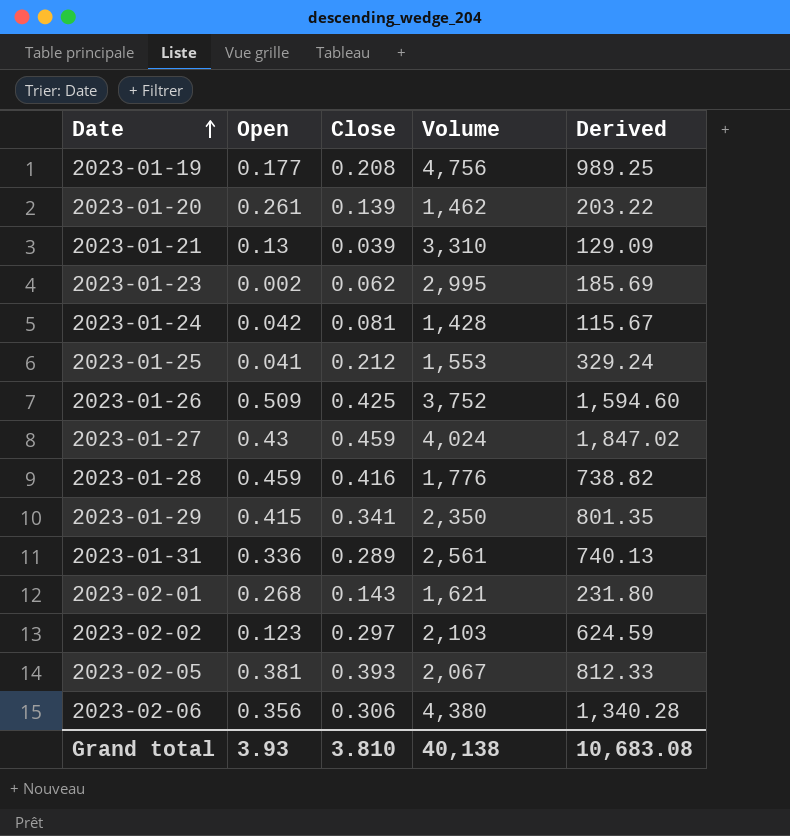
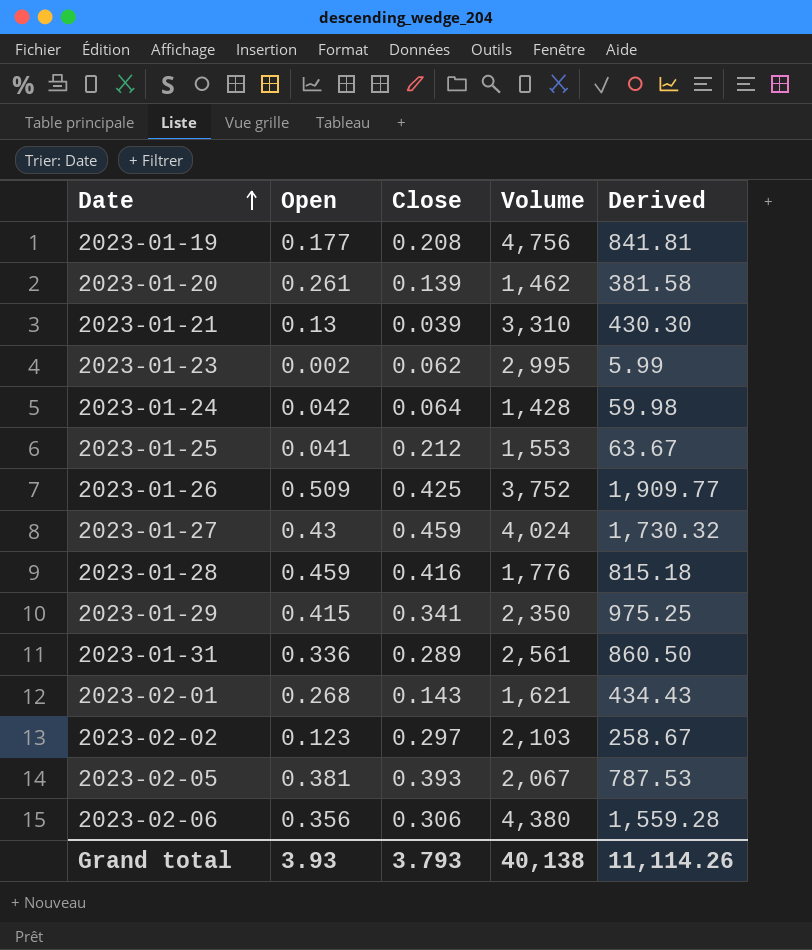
column Derived | formula: [Close] * [Volume] -> [Open] * [Volume]
2023-01-24 | Close: 0.081 -> 0.064
Grand total | Close: 3.810 -> 3.793
Grand total | Derived: 10,683.08 -> 11,114.26

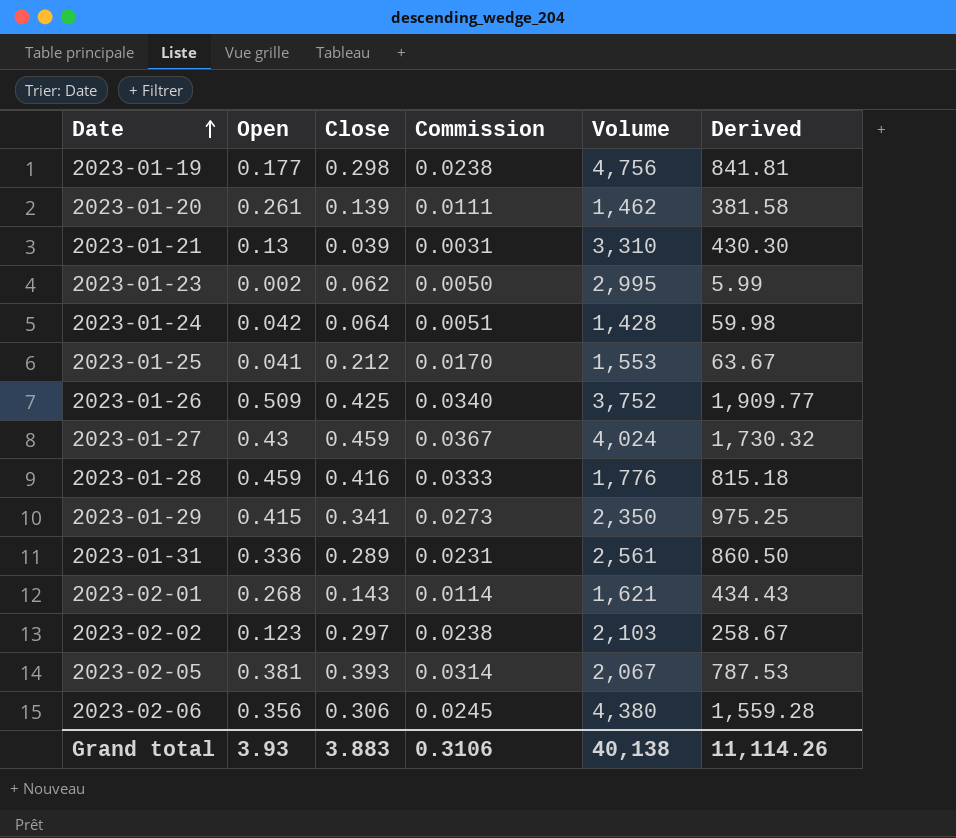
column Commission | formula: none -> [Close] * 0.08
2023-01-19 | Close: 0.208 -> 0.298
Grand total | Close: 3.793 -> 3.883

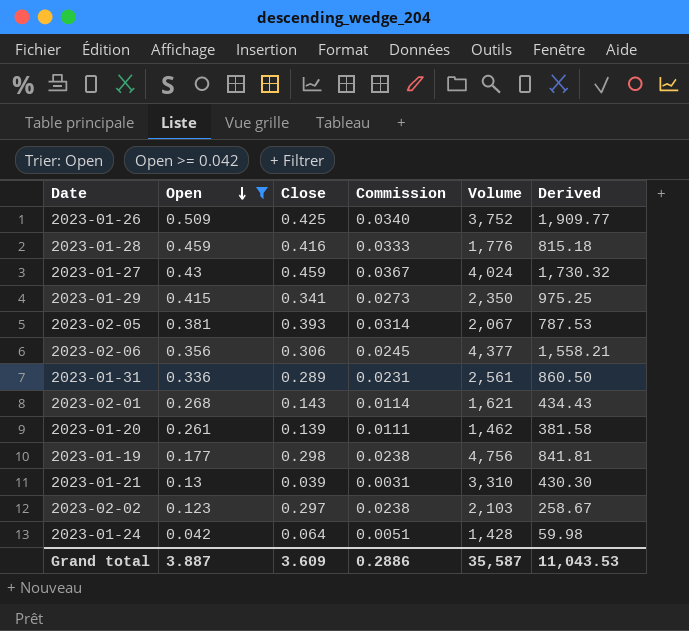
filter: none -> Open >= 0.042
row order: Date ascending -> Open descending
2023-02-06 | Volume: 4,380 -> 4,377
2023-02-06 | Derived: 1,559.28 -> 1,558.21
Grand total | Open: 3.93 -> 3.887
Grand total | Close: 3.883 -> 3.609
Grand total | Commission: 0.3106 -> 0.2886
Grand total | Volume: 40,138 -> 35,587
Grand total | Derived: 11,114.26 -> 11,043.53

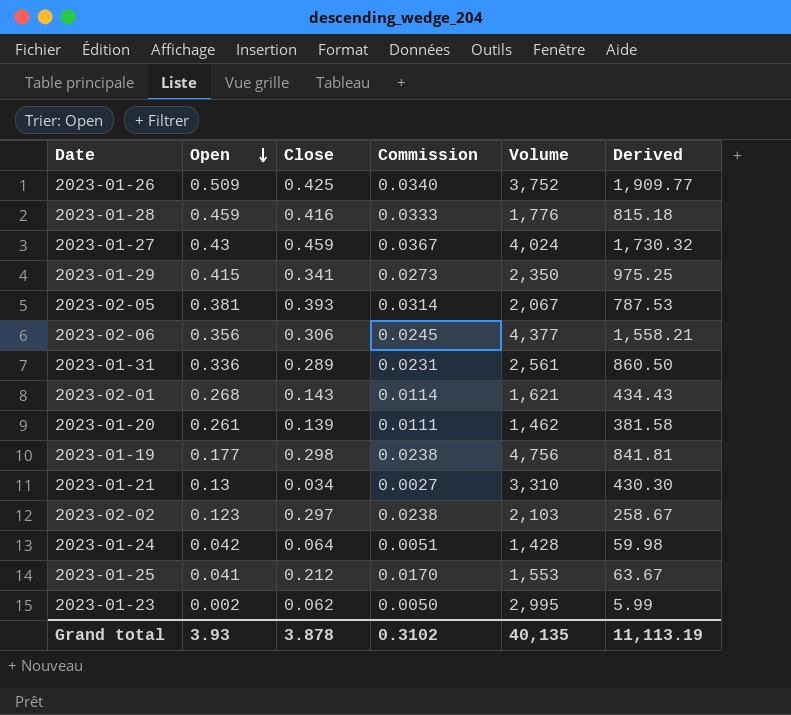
filter: Open >= 0.042 -> none
2023-01-21 | Close: 0.039 -> 0.034
2023-01-21 | Commission: 0.0031 -> 0.0027
Grand total | Open: 3.887 -> 3.93
Grand total | Close: 3.609 -> 3.878
Grand total | Commission: 0.2886 -> 0.3102
Grand total | Volume: 35,587 -> 40,135
Grand total | Derived: 11,043.53 -> 11,113.19

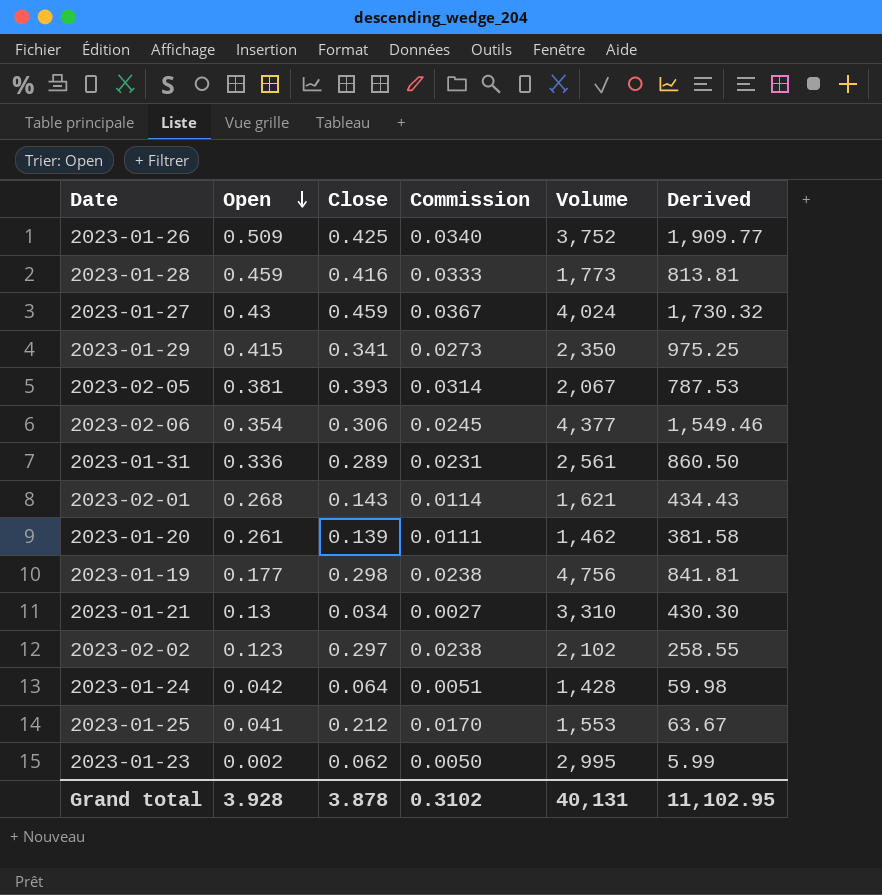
2023-01-28 | Volume: 1,776 -> 1,773
2023-01-28 | Derived: 815.18 -> 813.81
2023-02-06 | Open: 0.356 -> 0.354
2023-02-06 | Derived: 1,558.21 -> 1,549.46
2023-02-02 | Volume: 2,103 -> 2,102
2023-02-02 | Derived: 258.67 -> 258.55
Grand total | Open: 3.93 -> 3.928
Grand total | Volume: 40,135 -> 40,131
Grand total | Derived: 11,113.19 -> 11,102.95

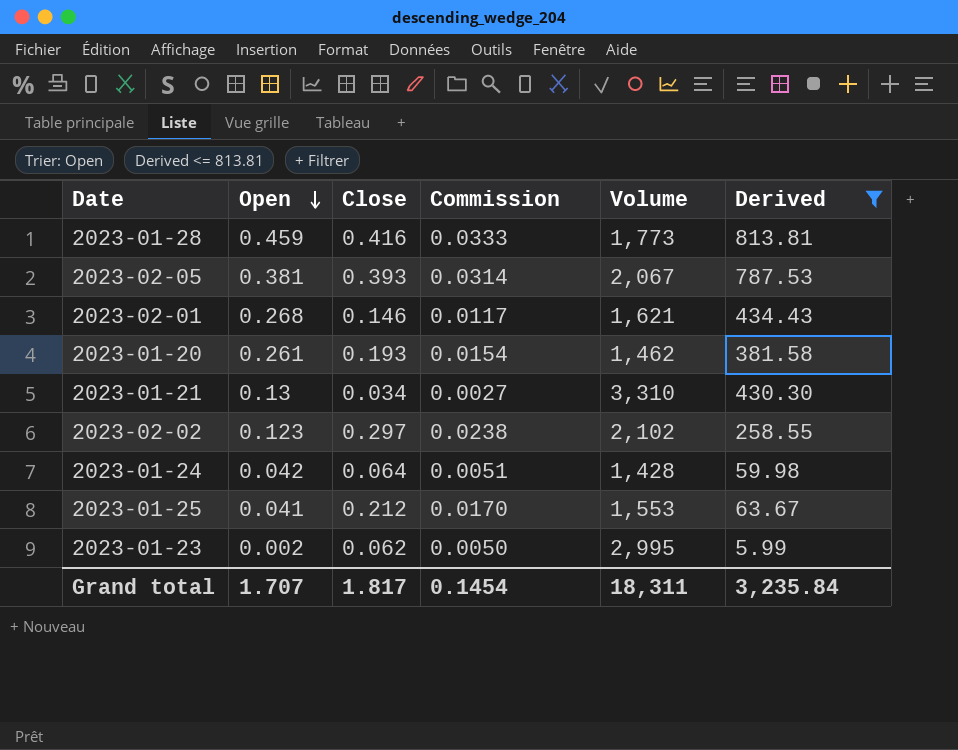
filter: none -> Derived <= 813.81
2023-02-01 | Close: 0.143 -> 0.146
2023-02-01 | Commission: 0.0114 -> 0.0117
2023-01-20 | Close: 0.139 -> 0.193
2023-01-20 | Commission: 0.0111 -> 0.0154
Grand total | Open: 3.928 -> 1.707
Grand total | Close: 3.878 -> 1.817
Grand total | Commission: 0.3102 -> 0.1454
Grand total | Volume: 40,131 -> 18,311
Grand total | Derived: 11,102.95 -> 3,235.84

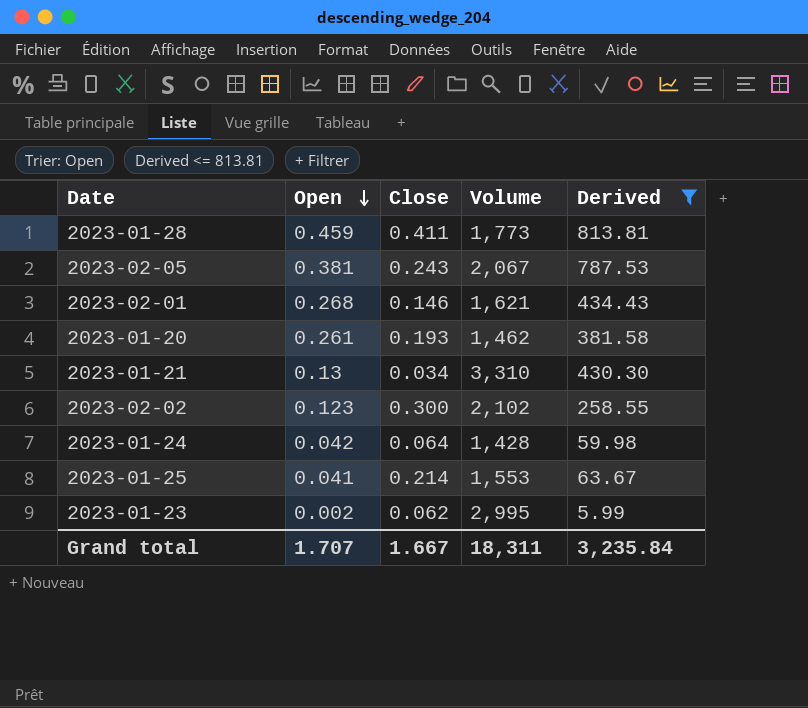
column Commission | formula: [Close] * 0.08 -> none
2023-01-28 | Close: 0.416 -> 0.411
2023-02-05 | Close: 0.393 -> 0.243
2023-02-02 | Close: 0.297 -> 0.300
2023-01-25 | Close: 0.212 -> 0.214
Grand total | Close: 1.817 -> 1.667

